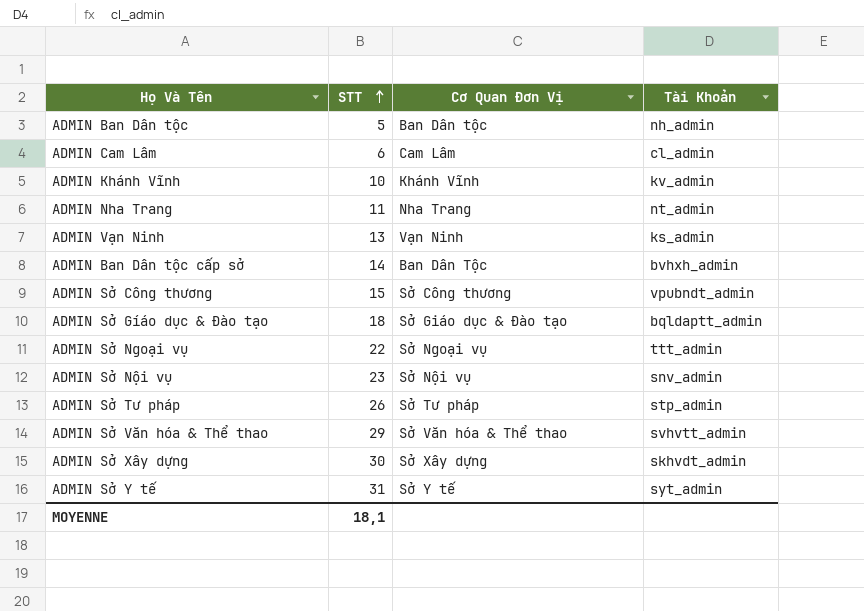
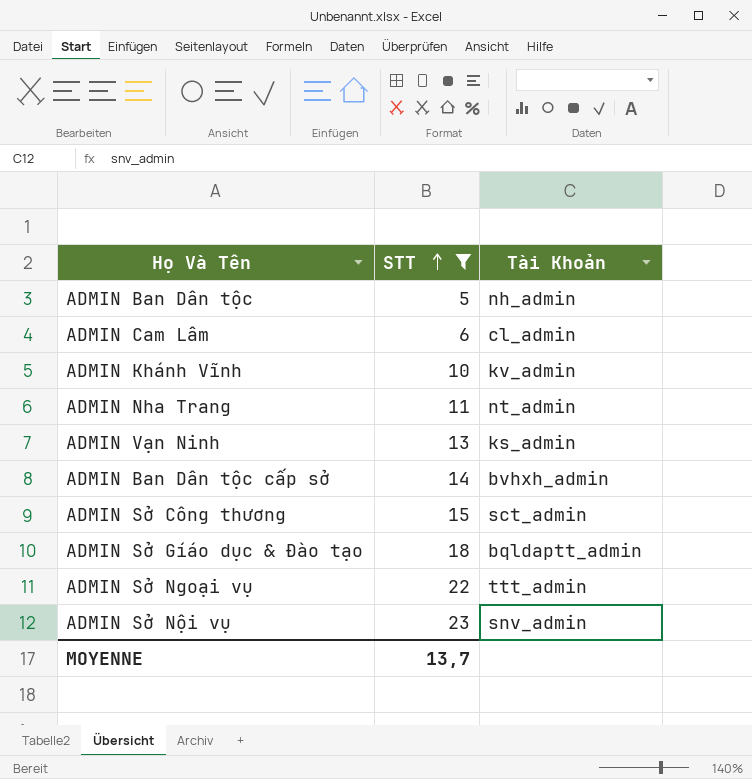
filter: none -> STT <= 23
column Cơ Quan Đơn Vị | position: 3 -> none
ADMIN Sở Công thương | Tài Khoản: vpubndt_admin -> sct_admin
MOYENNE | STT: 18,1 -> 13,7

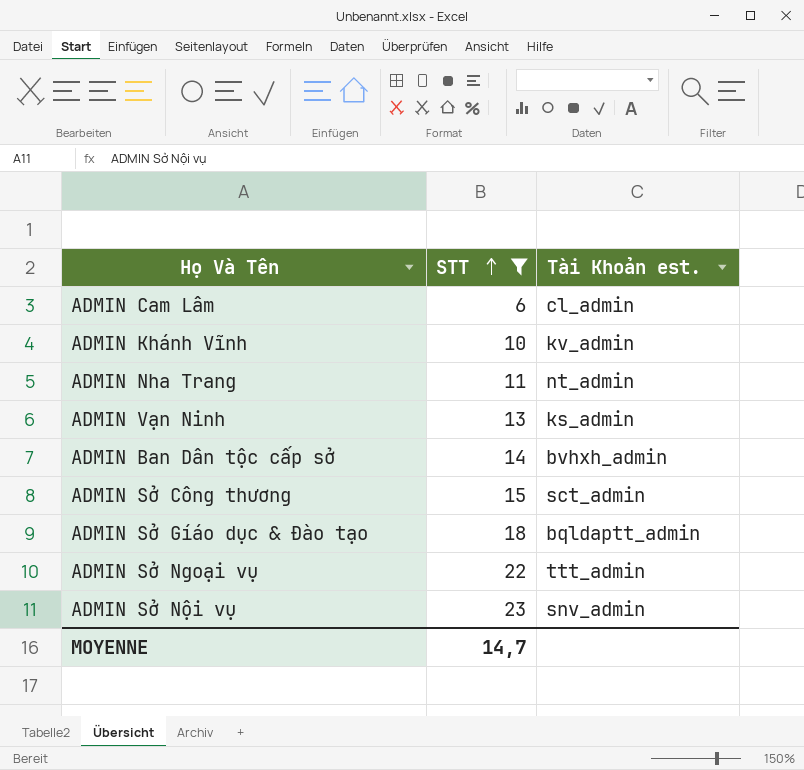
column name: Tài Khoản -> Tài Khoản est.
row ADMIN Ban Dân tộc: 5 | nh_admin -> none
MOYENNE | STT: 13,7 -> 14,7

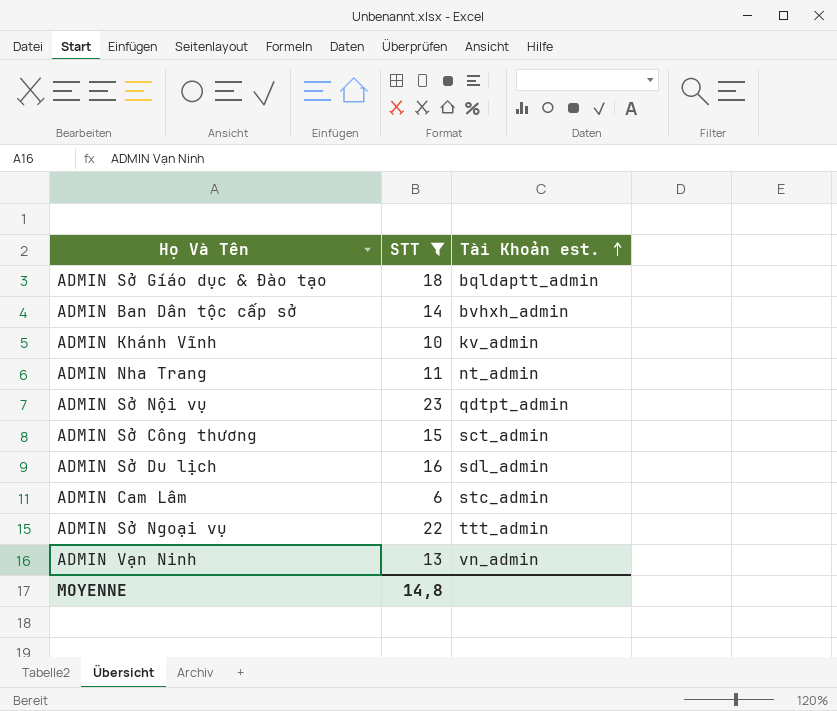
row order: STT ascending -> Tài Khoản est. ascending
ADMIN Sở Nội vụ | Tài Khoản est.: snv_admin -> qdtpt_admin
row ADMIN Sở Du lịch: none -> 16 | sdl_admin
ADMIN Cam Lâm | Tài Khoản est.: cl_admin -> stc_admin
ADMIN Vạn Ninh | Tài Khoản est.: ks_admin -> vn_admin
MOYENNE | STT: 14,7 -> 14,8

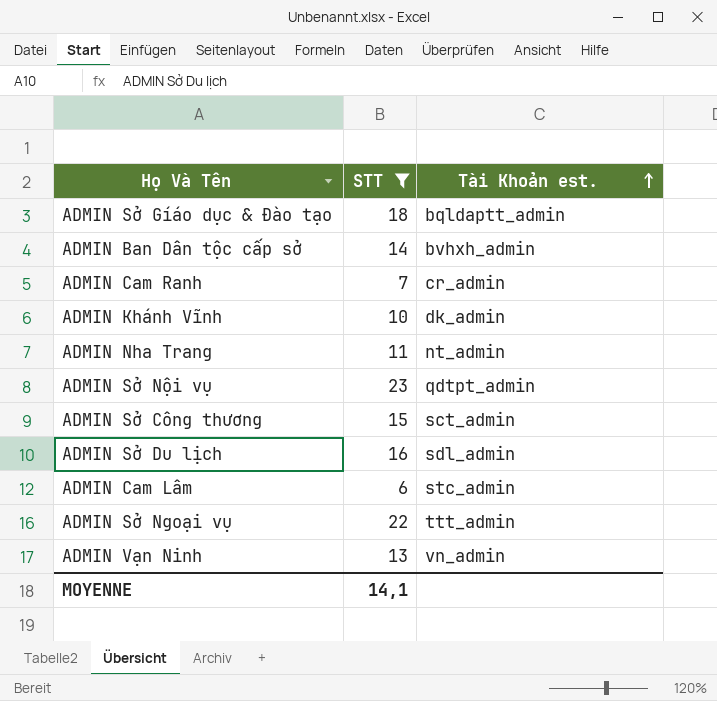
row ADMIN Cam Ranh: none -> 7 | cr_admin
ADMIN Khánh Vĩnh | Tài Khoản est.: kv_admin -> dk_admin
MOYENNE | STT: 14,8 -> 14,1

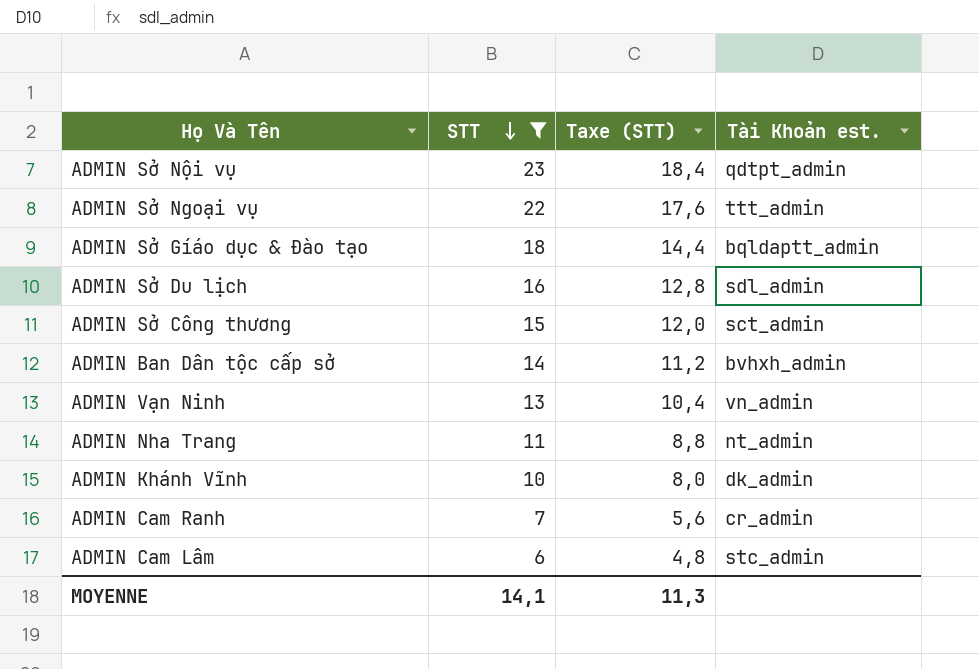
row order: Tài Khoản est. ascending -> STT descending
column Taxe (STT) | formula: none -> [STT] * 0,8

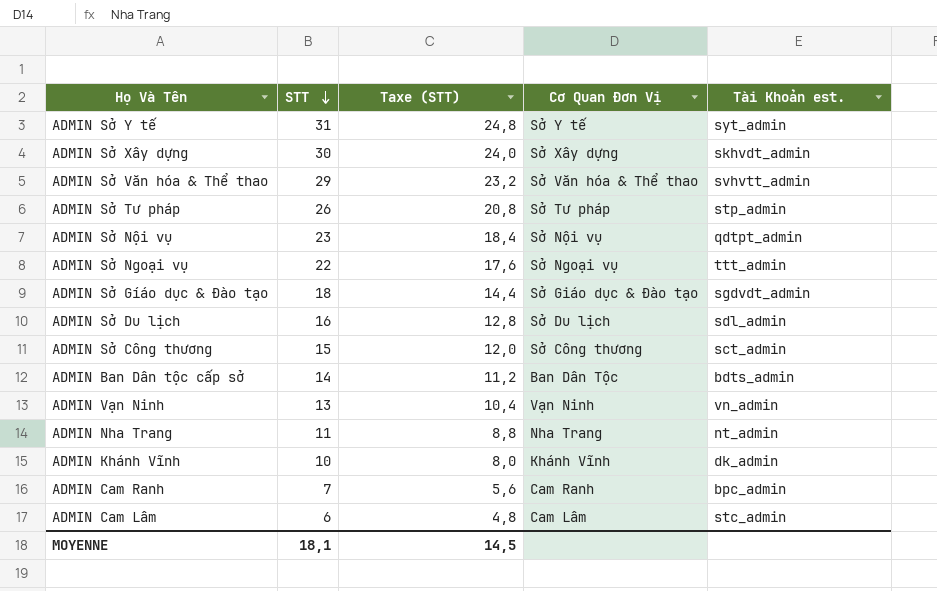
filter: STT <= 23 -> none
column Cơ Quan Đơn Vị | position: none -> 4
ADMIN Sở Gíáo dục & Đào tạo | Tài Khoản est.: bqldaptt_admin -> sgdvdt_admin
ADMIN Ban Dân tộc cấp sở | Tài Khoản est.: bvhxh_admin -> bdts_admin
ADMIN Cam Ranh | Tài Khoản est.: cr_admin -> bpc_admin
MOYENNE | STT: 14,1 -> 18,1
MOYENNE | Taxe (STT): 11,3 -> 14,5

